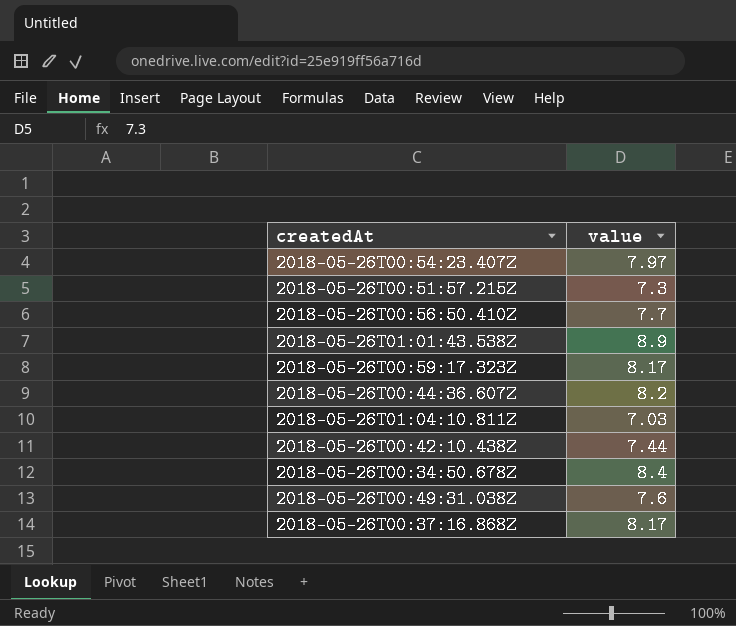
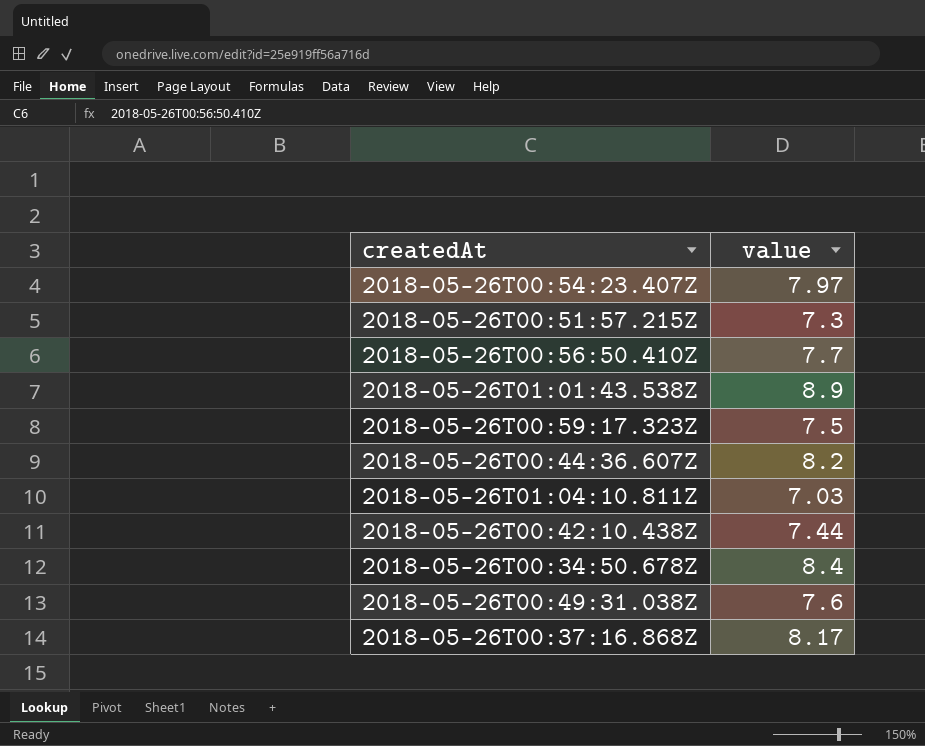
2018-05-26T00:59:17.323Z | value: 8.17 -> 7.5

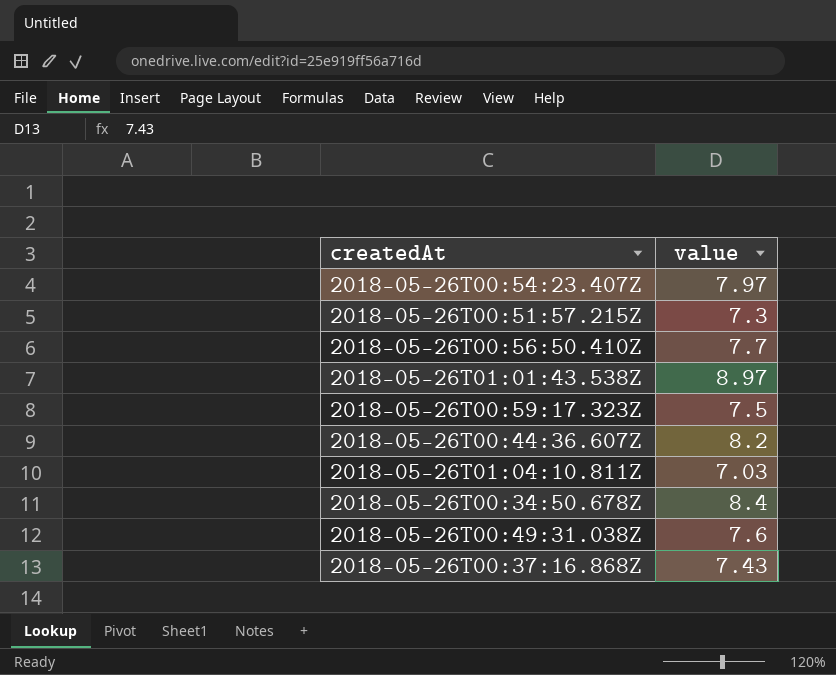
row 2018-05-26T00:42:10.438Z: 7.44 -> none
2018-05-26T01:01:43.538Z | value: 8.9 -> 8.97
2018-05-26T00:37:16.868Z | value: 8.17 -> 7.43

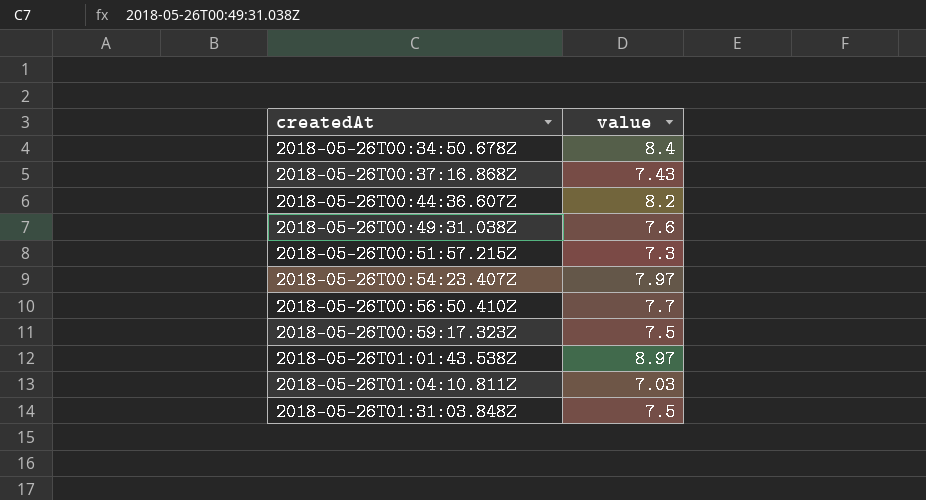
row order: none -> createdAt ascending
row 2018-05-26T01:31:03.848Z: none -> 7.5

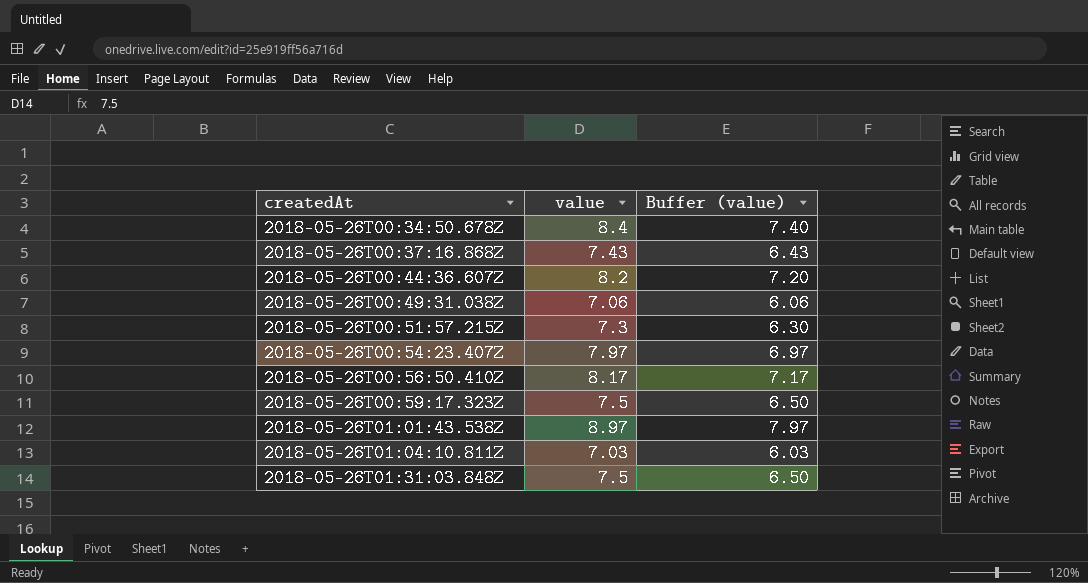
column Buffer (value) | formula: none -> [value] - 1
2018-05-26T00:49:31.038Z | value: 7.6 -> 7.06
2018-05-26T00:56:50.410Z | value: 7.7 -> 8.17

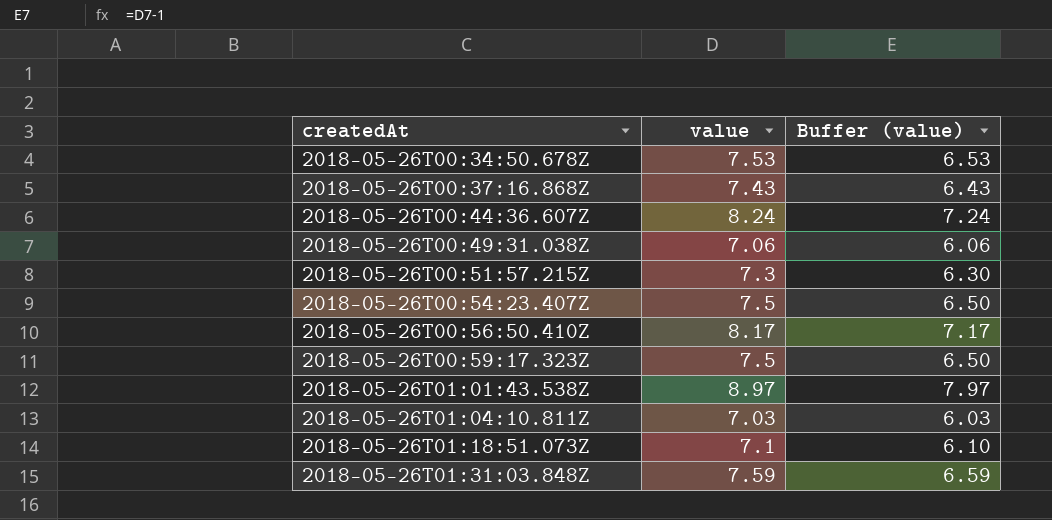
2018-05-26T00:34:50.678Z | value: 8.4 -> 7.53
2018-05-26T00:34:50.678Z | Buffer (value): 7.40 -> 6.53
2018-05-26T00:44:36.607Z | value: 8.2 -> 8.24
2018-05-26T00:44:36.607Z | Buffer (value): 7.20 -> 7.24
2018-05-26T00:54:23.407Z | value: 7.97 -> 7.5
2018-05-26T00:54:23.407Z | Buffer (value): 6.97 -> 6.50
row 2018-05-26T01:18:51.073Z: none -> 7.1 | 6.10
2018-05-26T01:31:03.848Z | value: 7.5 -> 7.59
2018-05-26T01:31:03.848Z | Buffer (value): 6.50 -> 6.59

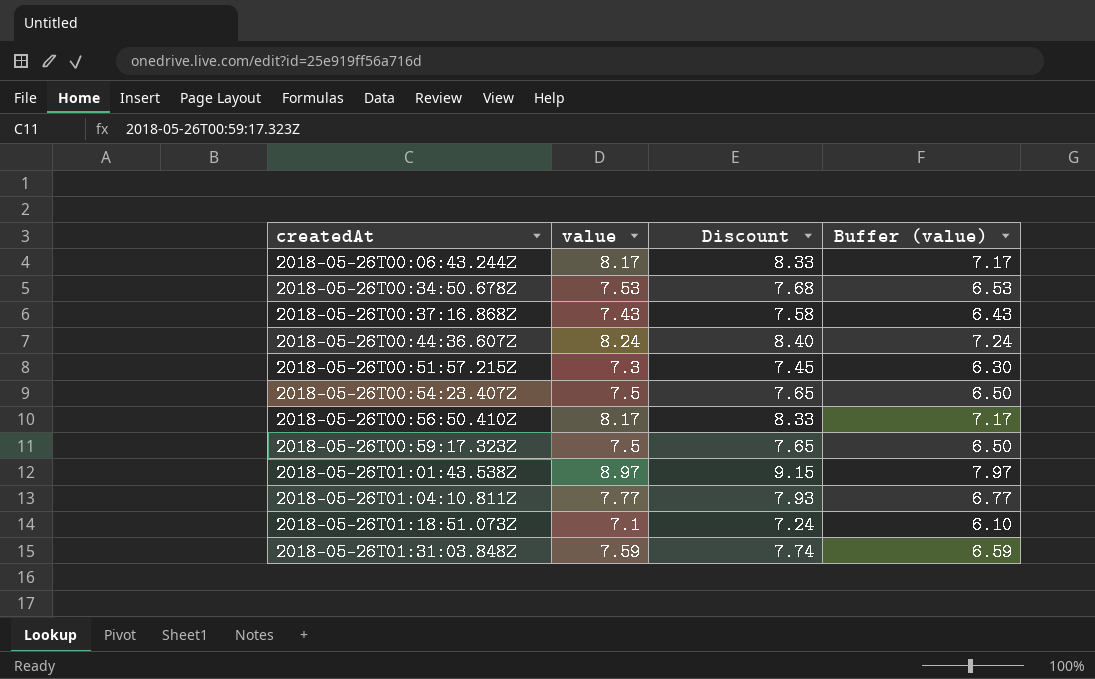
column Discount | formula: none -> [value] * 1.02
row 2018-05-26T00:49:31.038Z: 7.06 | 6.06 -> none
row 2018-05-26T00:06:43.244Z: none -> 8.17 | 8.33 | 7.17
2018-05-26T01:04:10.811Z | value: 7.03 -> 7.77
2018-05-26T01:04:10.811Z | Buffer (value): 6.03 -> 6.77

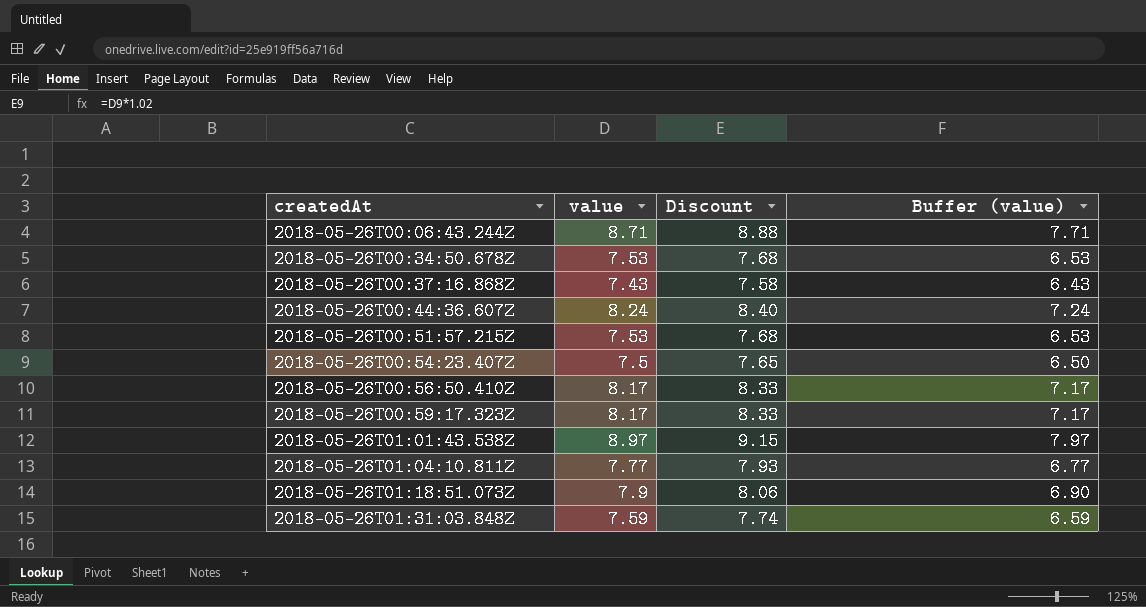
2018-05-26T00:06:43.244Z | value: 8.17 -> 8.71
2018-05-26T00:06:43.244Z | Discount: 8.33 -> 8.88
2018-05-26T00:06:43.244Z | Buffer (value): 7.17 -> 7.71
2018-05-26T00:51:57.215Z | value: 7.3 -> 7.53
2018-05-26T00:51:57.215Z | Discount: 7.45 -> 7.68
2018-05-26T00:51:57.215Z | Buffer (value): 6.30 -> 6.53
2018-05-26T00:59:17.323Z | value: 7.5 -> 8.17
2018-05-26T00:59:17.323Z | Discount: 7.65 -> 8.33
2018-05-26T00:59:17.323Z | Buffer (value): 6.50 -> 7.17
2018-05-26T01:18:51.073Z | value: 7.1 -> 7.9
2018-05-26T01:18:51.073Z | Discount: 7.24 -> 8.06
2018-05-26T01:18:51.073Z | Buffer (value): 6.10 -> 6.90

